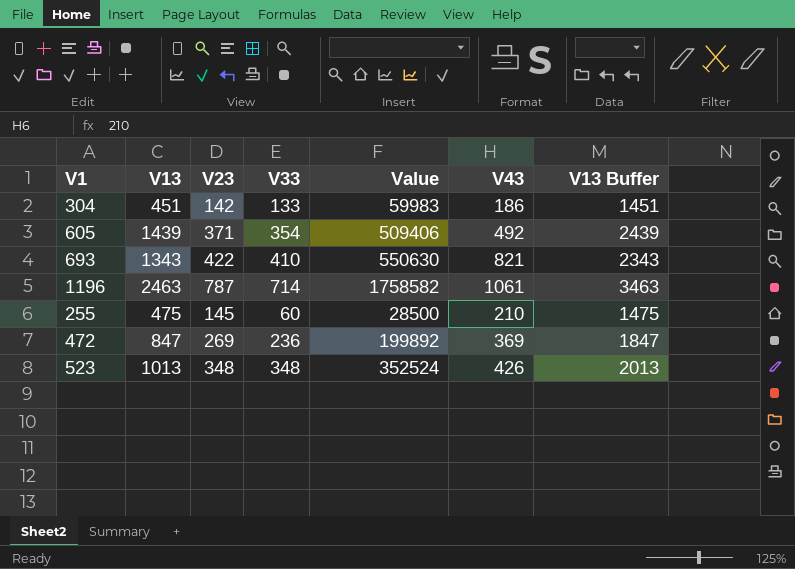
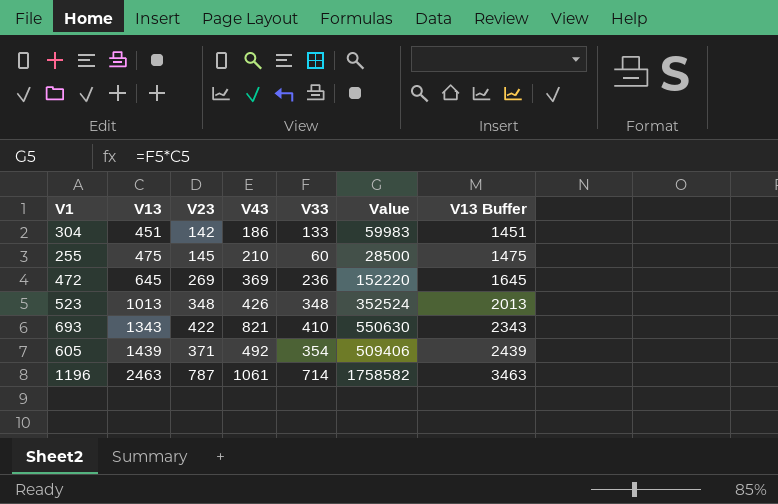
row order: none -> V13 ascending
column V43 | position: 6 -> 4
472 | V13: 847 -> 645
472 | Value: 199892 -> 152220
472 | V13 Buffer: 1847 -> 1645

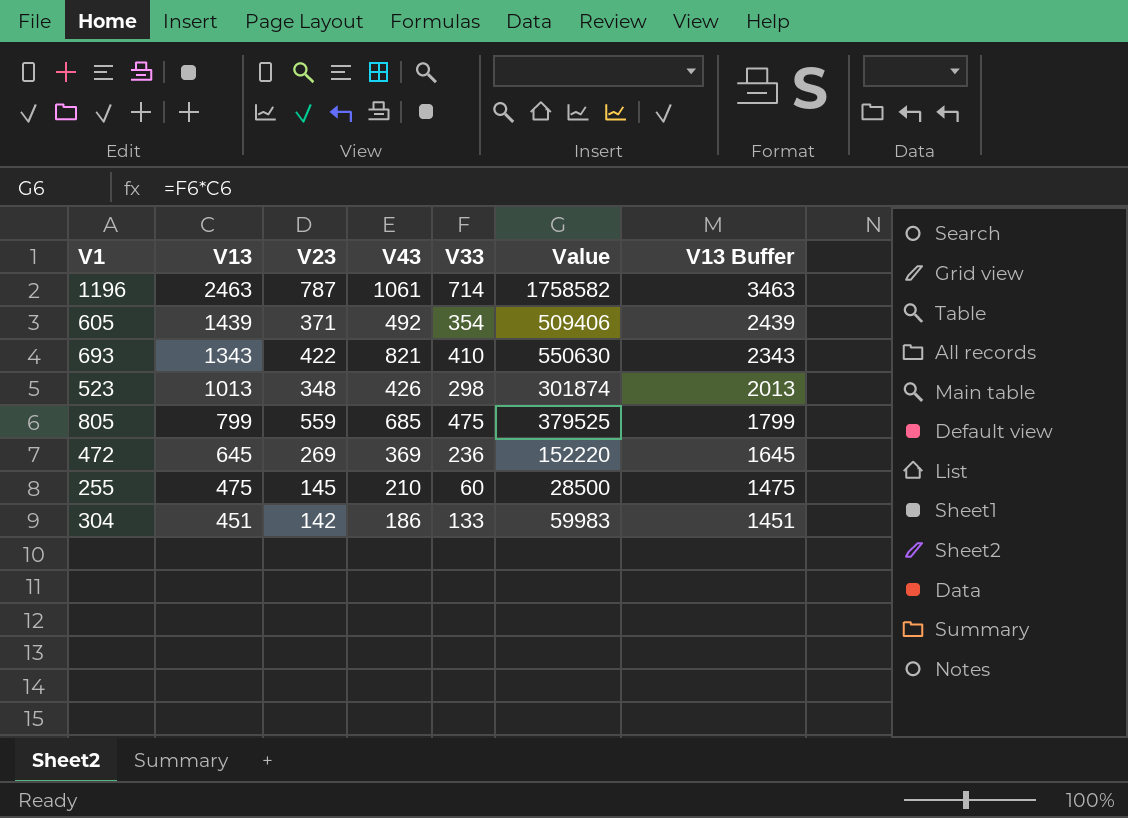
row order: V13 ascending -> V13 descending
523 | V33: 348 -> 298
523 | Value: 352524 -> 301874
row 805: none -> 799 | 559 | 685 | 475 | 379525 | 1799

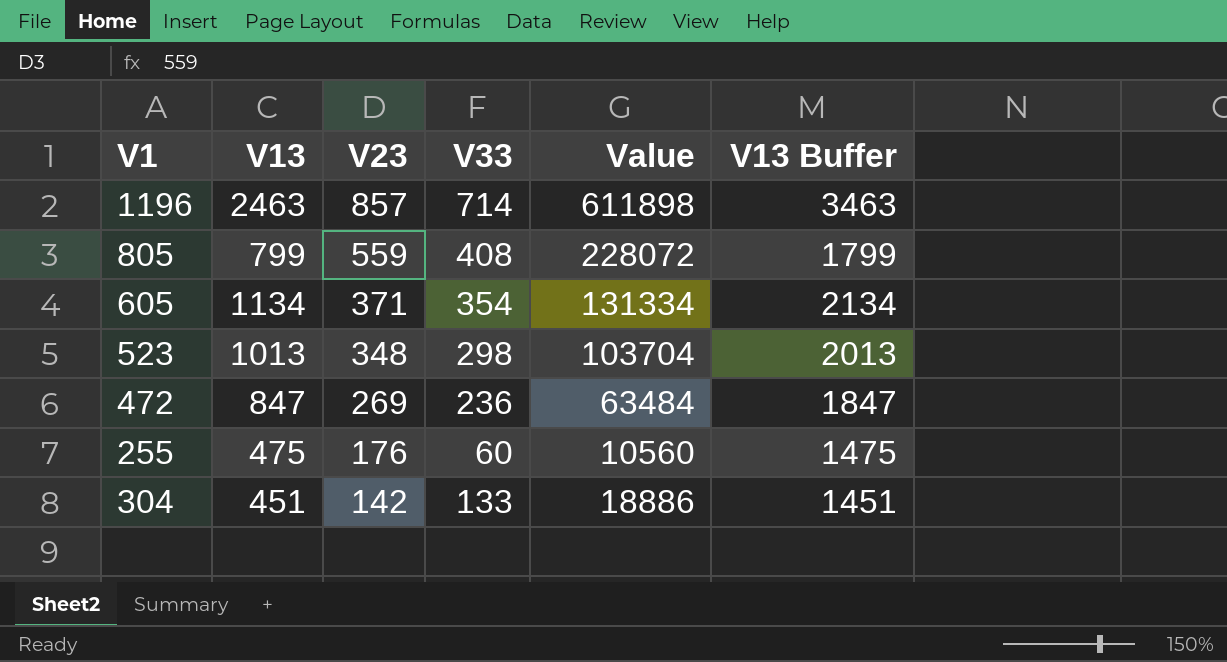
row order: V13 descending -> V23 descending
column V43 | position: 4 -> none
column Value | formula: [V13] * [V33] -> [V23] * [V33]
row 693: 1343 | 422 | 821 | 410 | 550630 | 2343 -> none
1196 | V23: 787 -> 857
805 | V33: 475 -> 408
605 | V13: 1439 -> 1134
605 | V13 Buffer: 2439 -> 2134
472 | V13: 645 -> 847
472 | V13 Buffer: 1645 -> 1847
255 | V23: 145 -> 176

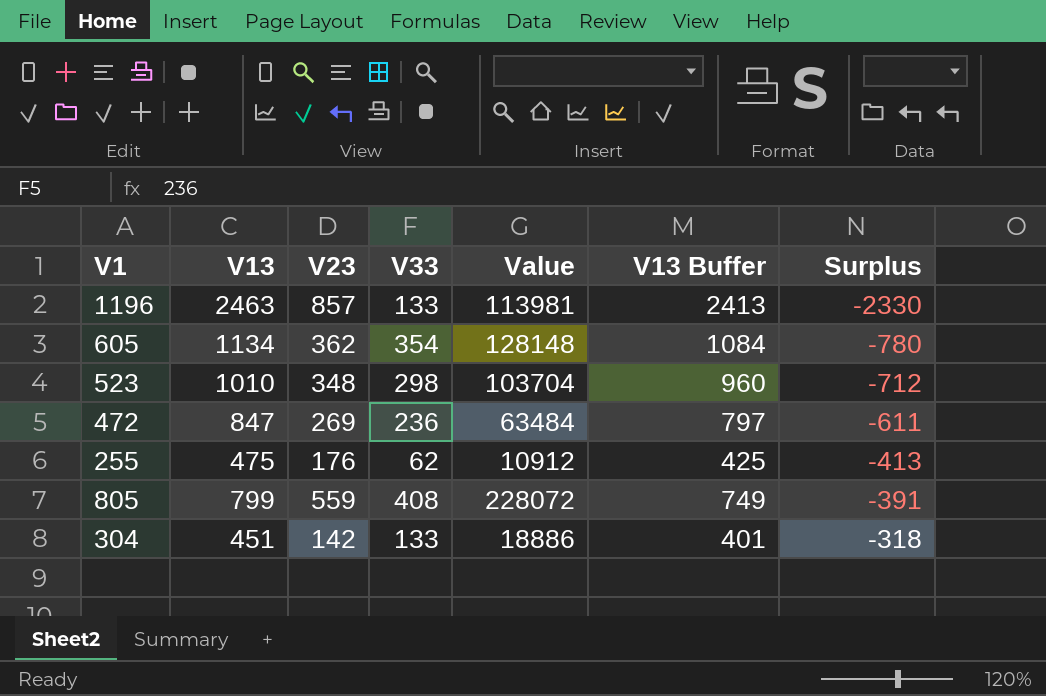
row order: V23 descending -> Surplus ascending
column V13 Buffer | formula: [V13] + 1000 -> [V13] - 50
column Surplus | formula: none -> [V33] - [V13]
1196 | V33: 714 -> 133
1196 | Value: 611898 -> 113981
605 | V23: 371 -> 362
605 | Value: 131334 -> 128148
523 | V13: 1013 -> 1010
255 | V33: 60 -> 62
255 | Value: 10560 -> 10912

